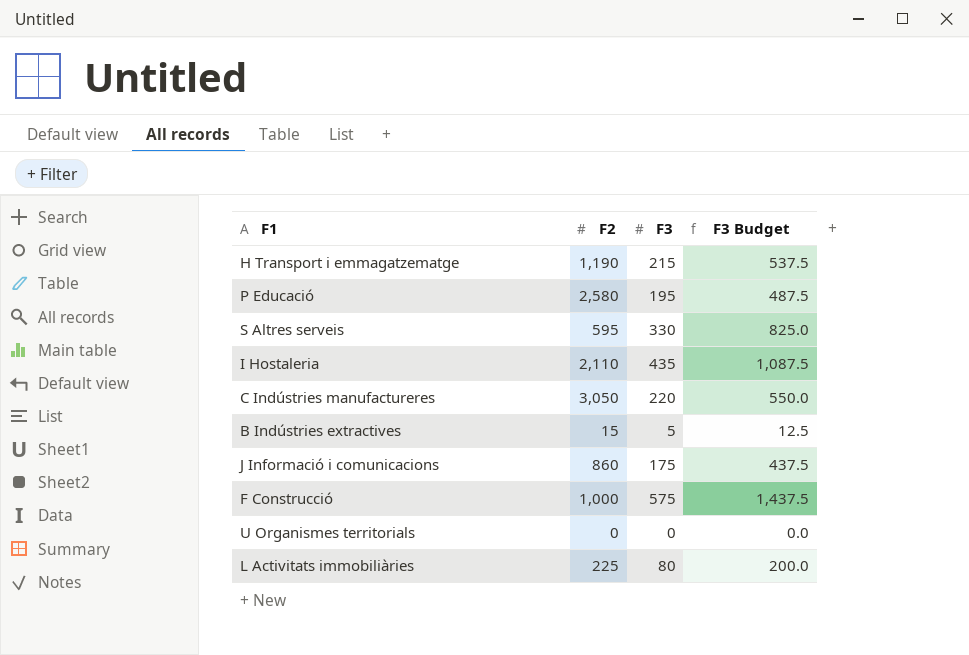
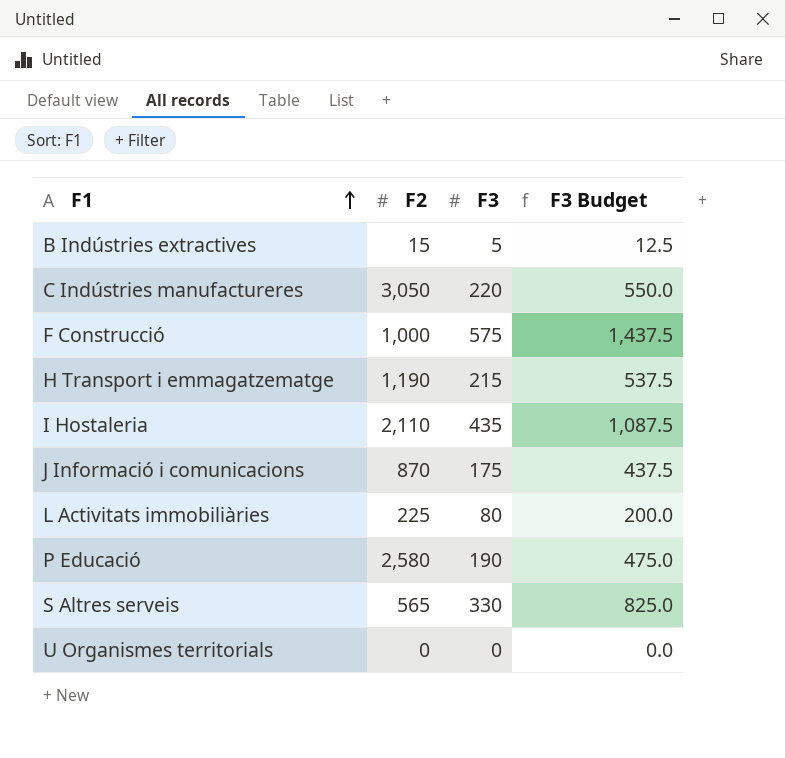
row order: none -> F1 ascending
J Informació i comunicacions | F2: 860 -> 870
P Educació | F3: 195 -> 190
P Educació | F3 Budget: 487.5 -> 475.0
S Altres serveis | F2: 595 -> 565

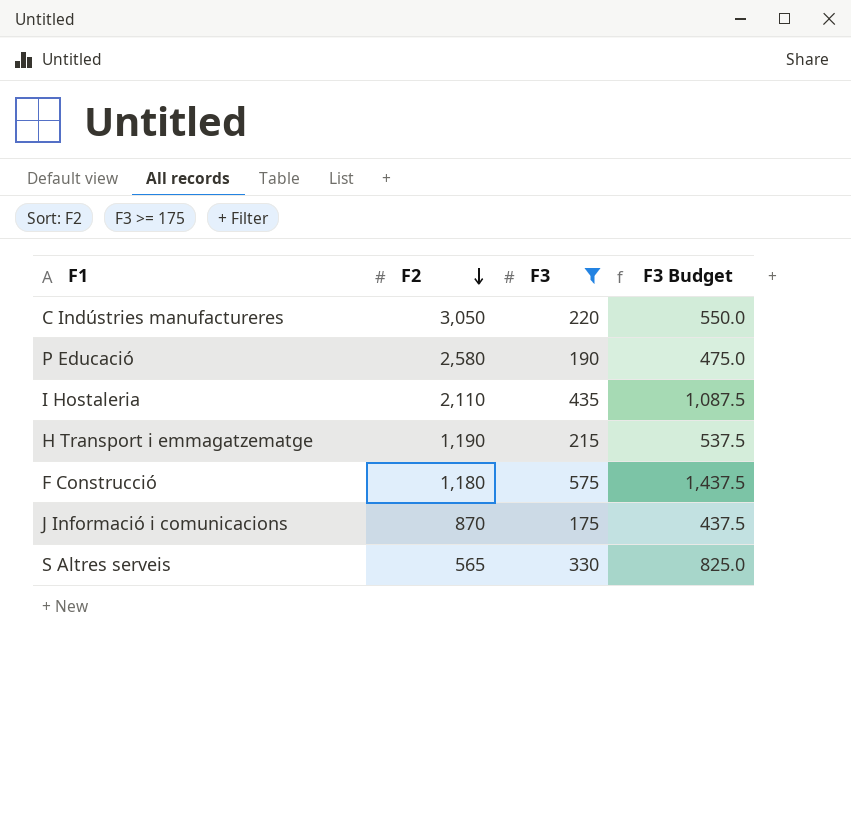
filter: none -> F3 >= 175
row order: F1 ascending -> F2 descending
F Construcció | F2: 1,000 -> 1,180

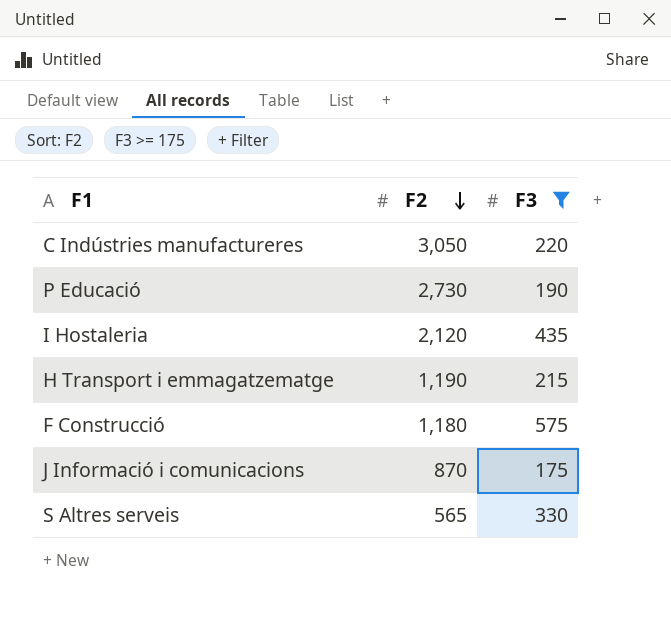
column F3 Budget | formula: [F3] * 2.5 -> none
P Educació | F2: 2,580 -> 2,730
I Hostaleria | F2: 2,110 -> 2,120

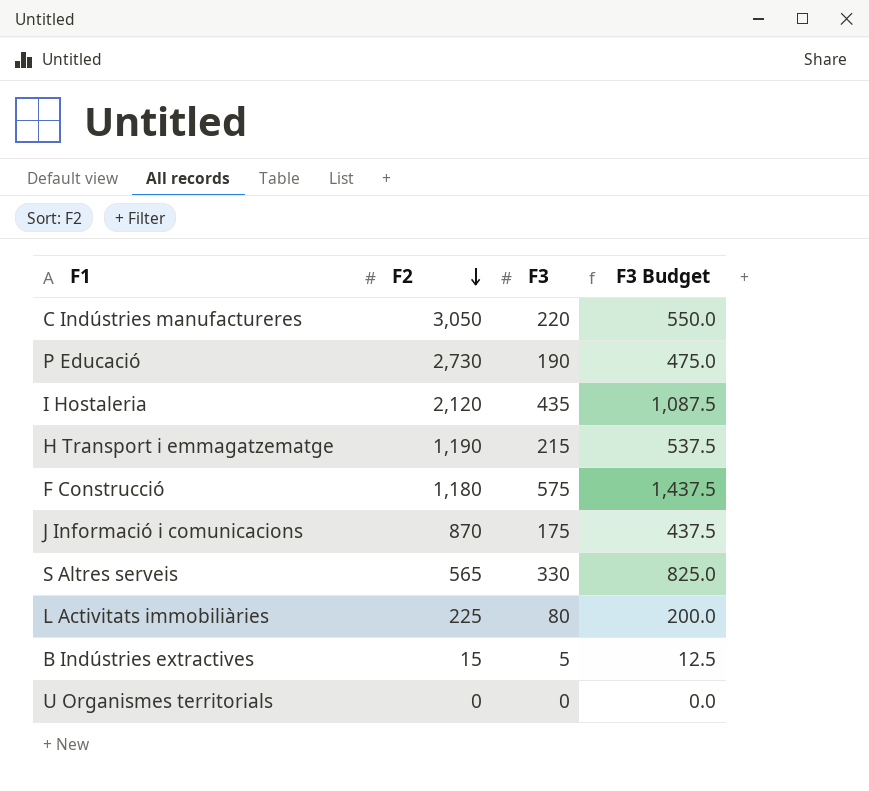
filter: F3 >= 175 -> none
column F3 Budget | formula: none -> [F3] * 2.5

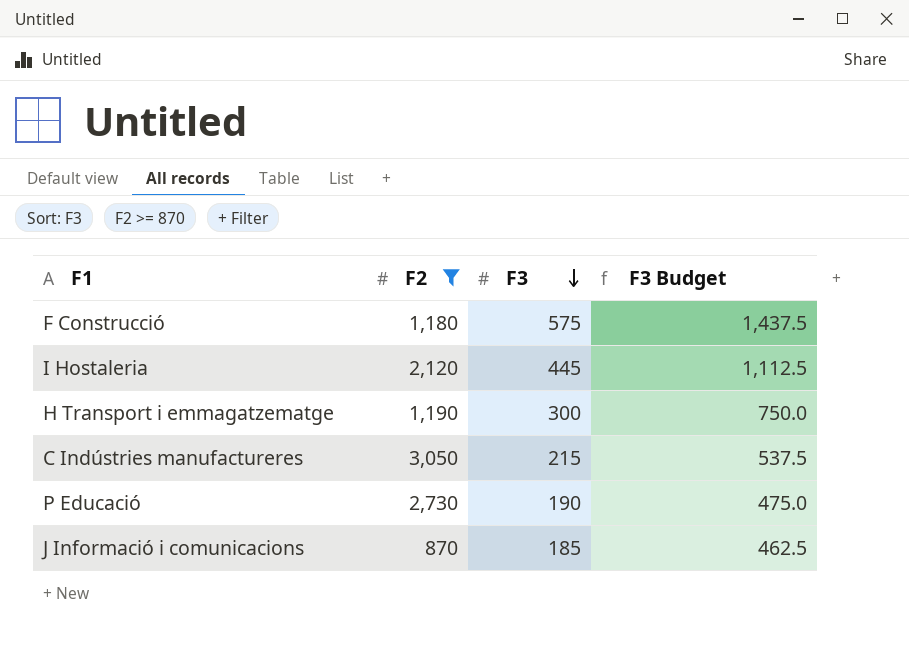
filter: none -> F2 >= 870
row order: F2 descending -> F3 descending
I Hostaleria | F3: 435 -> 445
I Hostaleria | F3 Budget: 1,087.5 -> 1,112.5
H Transport i emmagatzematge | F3: 215 -> 300
H Transport i emmagatzematge | F3 Budget: 537.5 -> 750.0
C Indústries manufactureres | F3: 220 -> 215
C Indústries manufactureres | F3 Budget: 550.0 -> 537.5
J Informació i comunicacions | F3: 175 -> 185
J Informació i comunicacions | F3 Budget: 437.5 -> 462.5

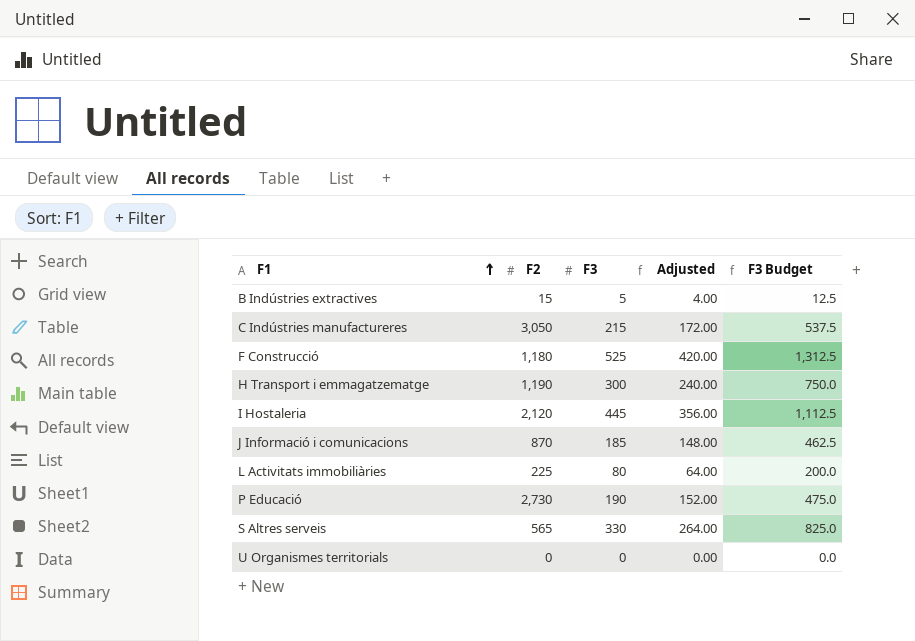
filter: F2 >= 870 -> none
row order: F3 descending -> F1 ascending
column Adjusted | formula: none -> [F3] * 0.8
F Construcció | F3: 575 -> 525
F Construcció | F3 Budget: 1,437.5 -> 1,312.5

